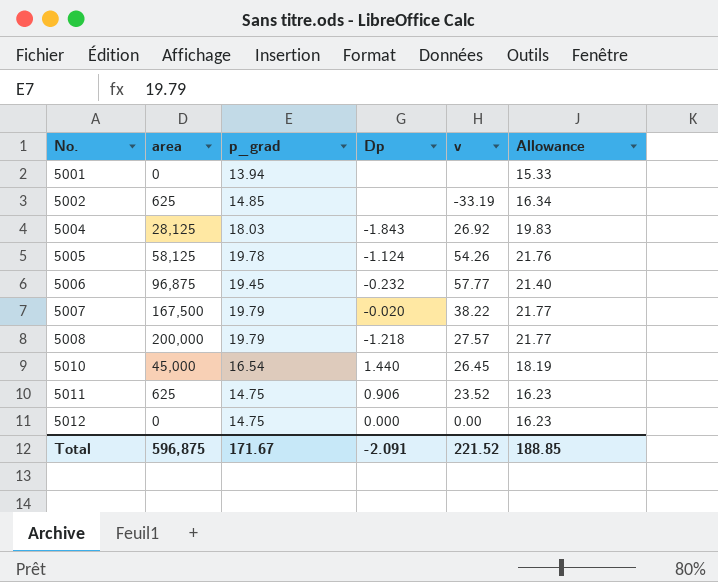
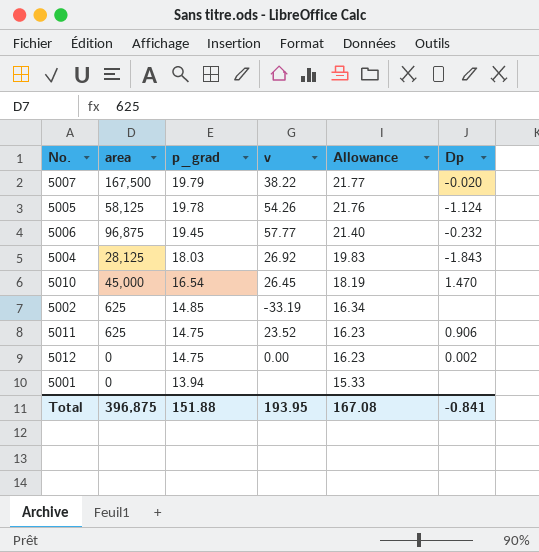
row order: No. ascending -> p_grad descending
column Dp | position: 4 -> 6
row 5008: 200,000 | 19.79 | -1.218 | 27.57 | 21.77 -> none
5010 | Dp: 1.440 -> 1.470
5012 | Dp: 0.000 -> 0.002
Total | area: 596,875 -> 396,875
Total | p_grad: 171.67 -> 151.88
Total | v: 221.52 -> 193.95
Total | Allowance: 188.85 -> 167.08
Total | Dp: -2.091 -> -0.841

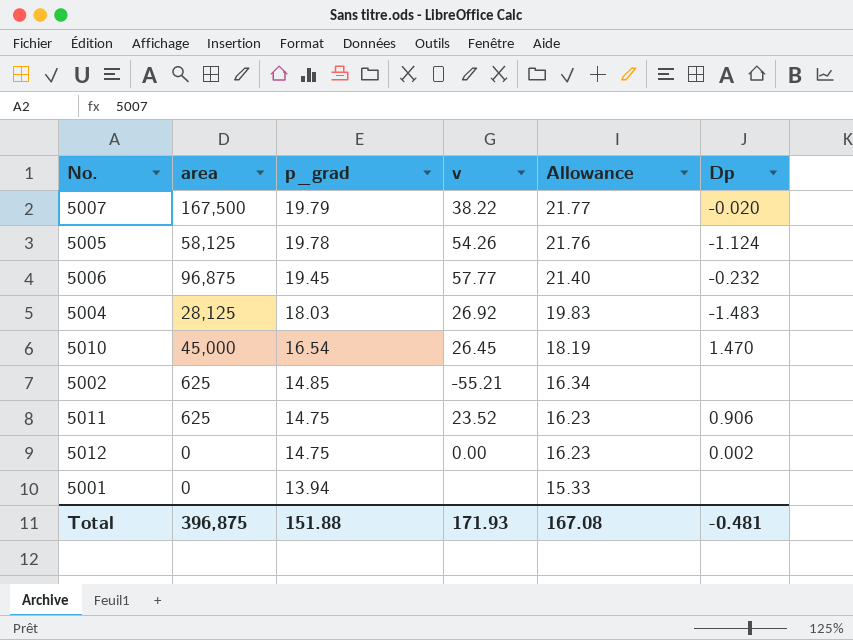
5004 | Dp: -1.843 -> -1.483
5002 | v: -33.19 -> -55.21
Total | v: 193.95 -> 171.93
Total | Dp: -0.841 -> -0.481

